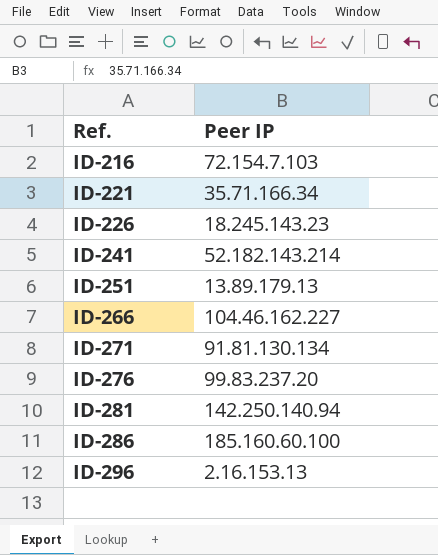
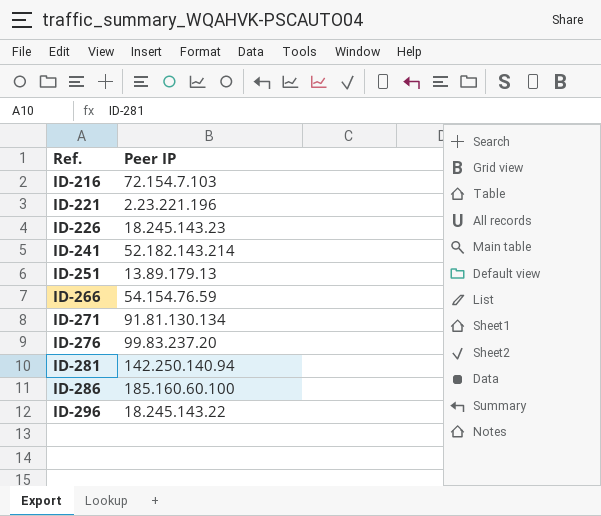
ID-221 | Peer IP: 35.71.166.34 -> 2.23.221.196
ID-266 | Peer IP: 104.46.162.227 -> 54.154.76.59
ID-296 | Peer IP: 2.16.153.13 -> 18.245.143.22

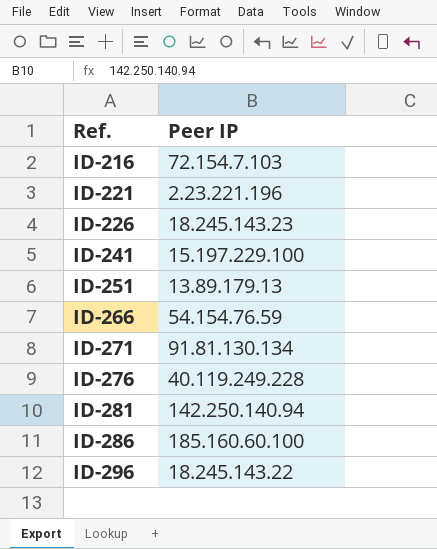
ID-241 | Peer IP: 52.182.143.214 -> 15.197.229.100
ID-276 | Peer IP: 99.83.237.20 -> 40.119.249.228

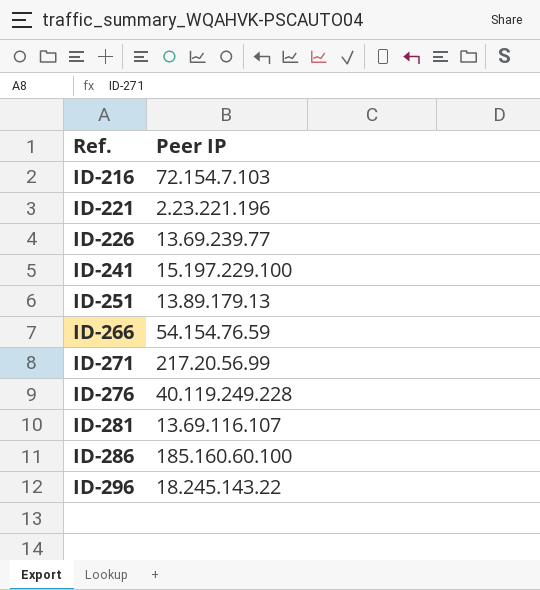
ID-226 | Peer IP: 18.245.143.23 -> 13.69.239.77
ID-271 | Peer IP: 91.81.130.134 -> 217.20.56.99
ID-281 | Peer IP: 142.250.140.94 -> 13.69.116.107

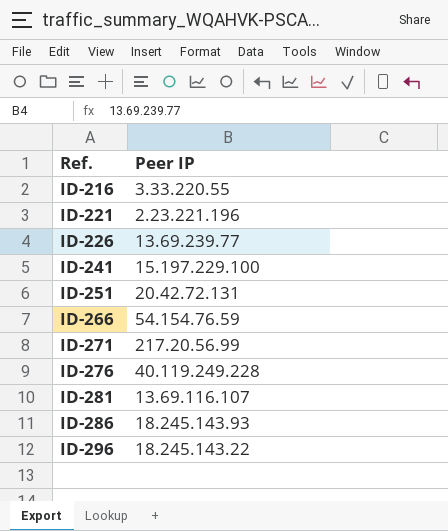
ID-216 | Peer IP: 72.154.7.103 -> 3.33.220.55
ID-251 | Peer IP: 13.89.179.13 -> 20.42.72.131
ID-286 | Peer IP: 185.160.60.100 -> 18.245.143.93

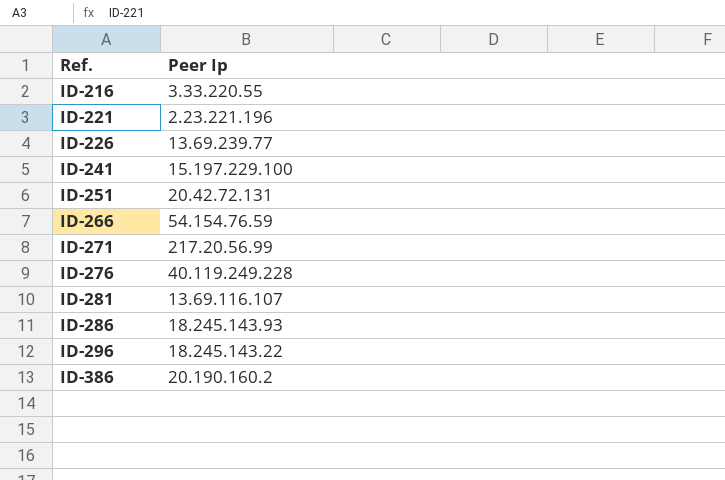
column name: Peer IP -> Peer Ip
row ID-386: none -> 20.190.160.2

